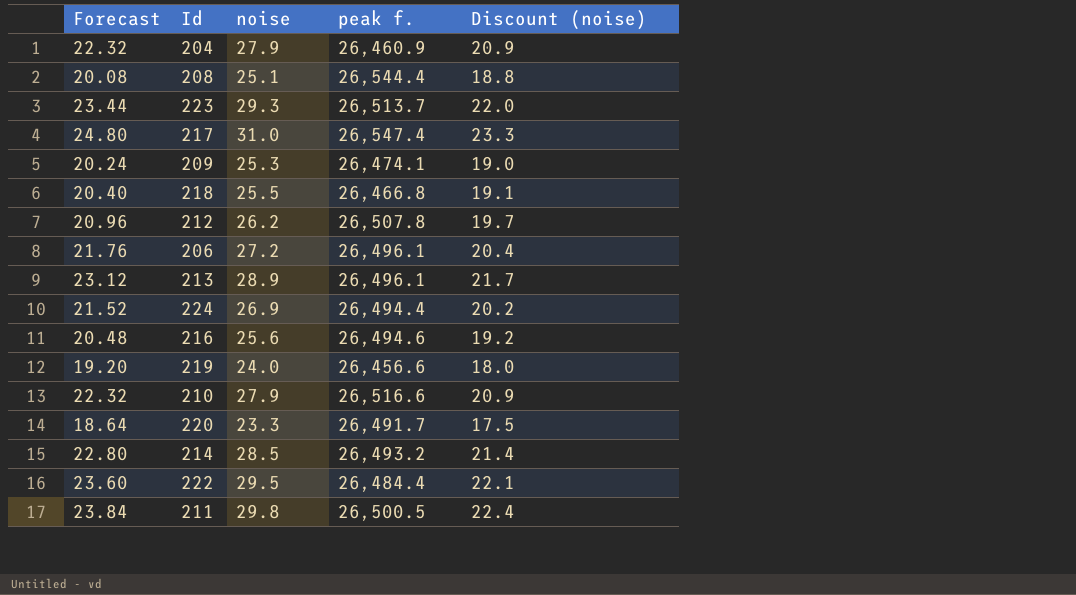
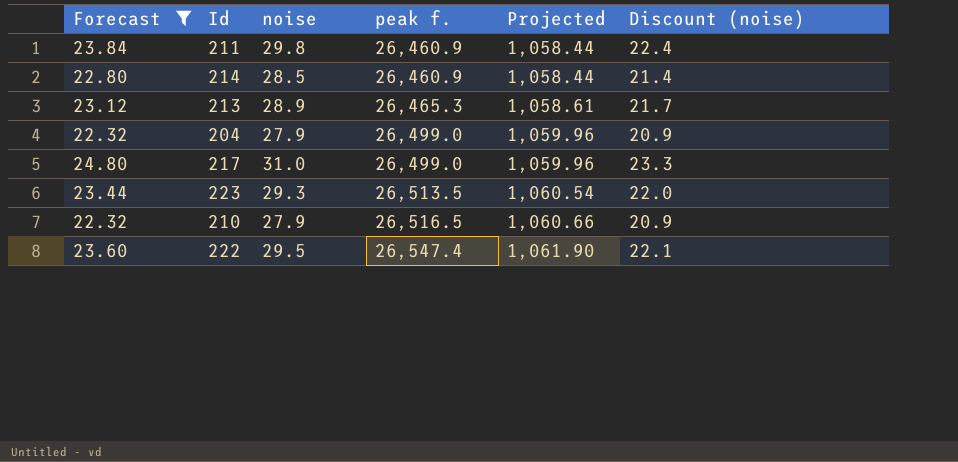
filter: none -> Forecast >= 22.32
row order: none -> peak f. ascending
column Projected | formula: none -> [peak f.] * 0.04
211 | peak f.: 26,500.5 -> 26,460.9
214 | peak f.: 26,493.2 -> 26,460.9
213 | peak f.: 26,496.1 -> 26,465.3
204 | peak f.: 26,460.9 -> 26,499.0
217 | peak f.: 26,547.4 -> 26,499.0
223 | peak f.: 26,513.7 -> 26,513.5
210 | peak f.: 26,516.6 -> 26,516.5
222 | peak f.: 26,484.4 -> 26,547.4

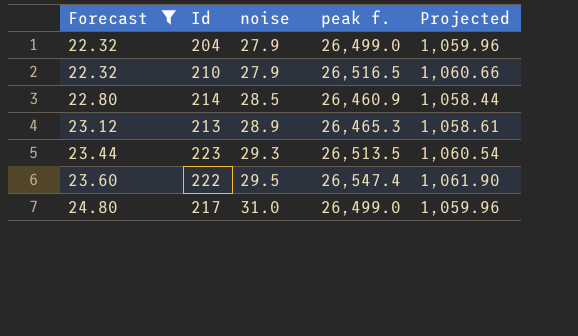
row order: peak f. ascending -> Forecast ascending
column Discount (noise) | formula: [noise] * 0.75 -> none
row 211: 23.84 | 29.8 | 26,460.9 | 1,058.44 | 22.4 -> none

